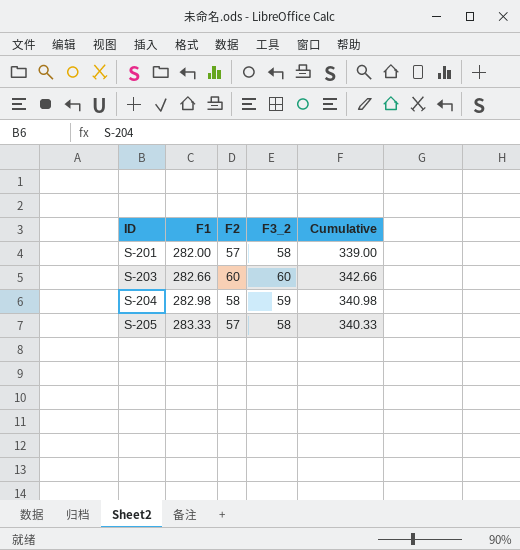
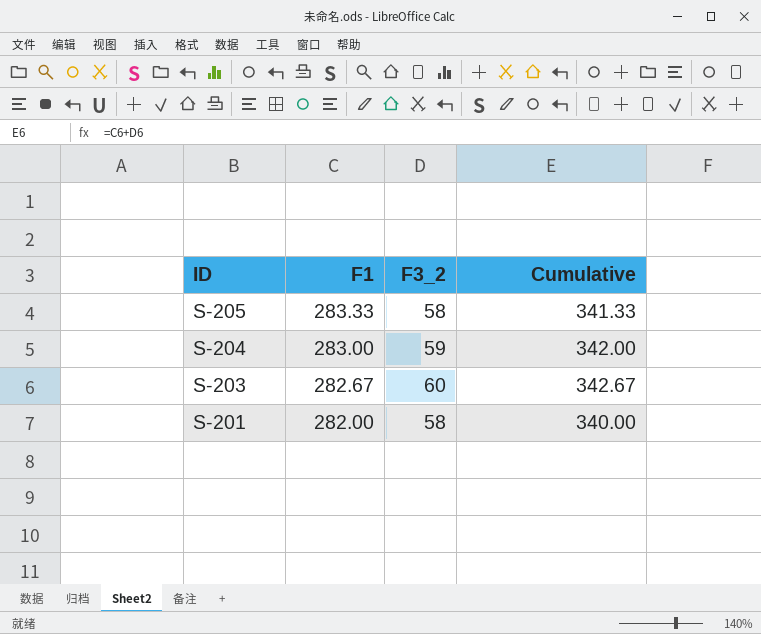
row order: ID ascending -> ID descending
column F2 | position: 3 -> none
column Cumulative | formula: [F1] + [F2] -> [F1] + [F3_2]
S-204 | F1: 282.98 -> 283.00
S-203 | F1: 282.66 -> 282.67

